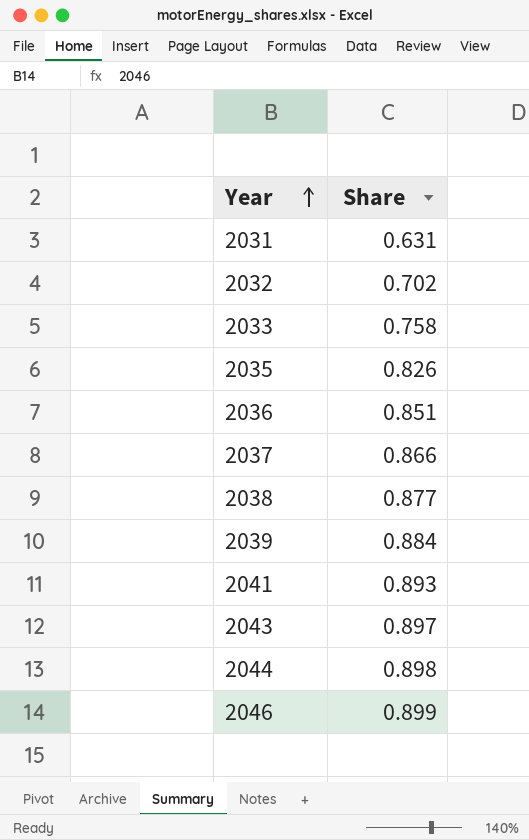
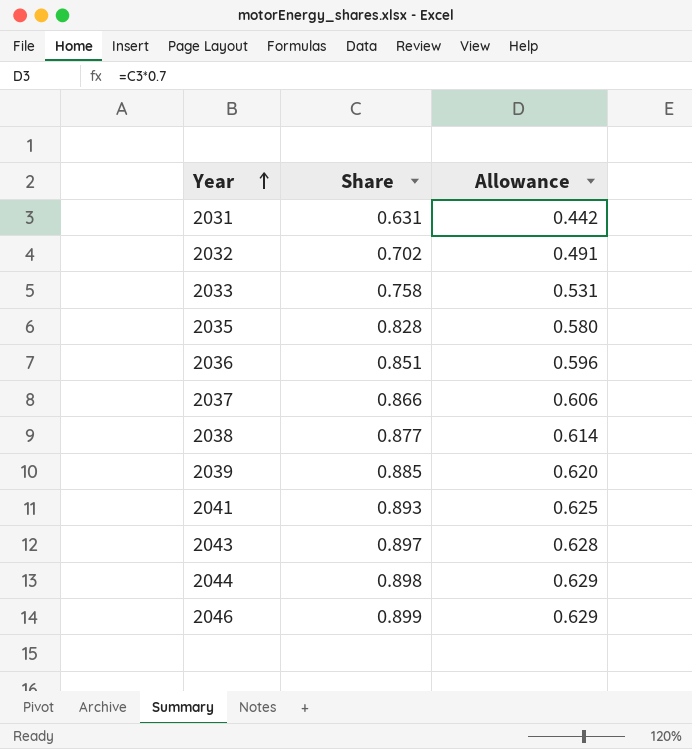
column Allowance | formula: none -> [Share] * 0.7
2035 | Share: 0.826 -> 0.828
2039 | Share: 0.884 -> 0.885

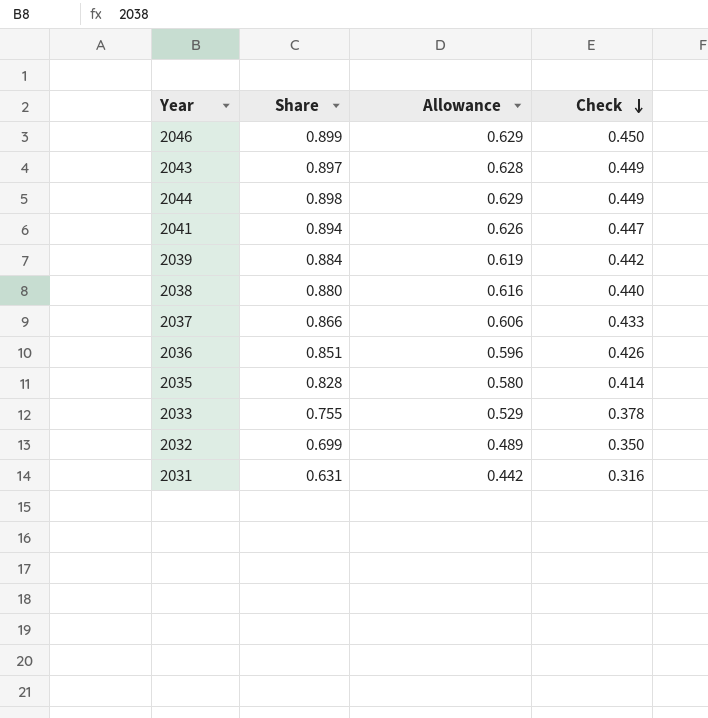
row order: Year ascending -> Check descending
column Check | formula: none -> [Share] * 0.5
2041 | Share: 0.893 -> 0.894
2041 | Allowance: 0.625 -> 0.626
2039 | Share: 0.885 -> 0.884
2039 | Allowance: 0.620 -> 0.619
2038 | Share: 0.877 -> 0.880
2038 | Allowance: 0.614 -> 0.616
2033 | Share: 0.758 -> 0.755
2033 | Allowance: 0.531 -> 0.529
2032 | Share: 0.702 -> 0.699
2032 | Allowance: 0.491 -> 0.489

